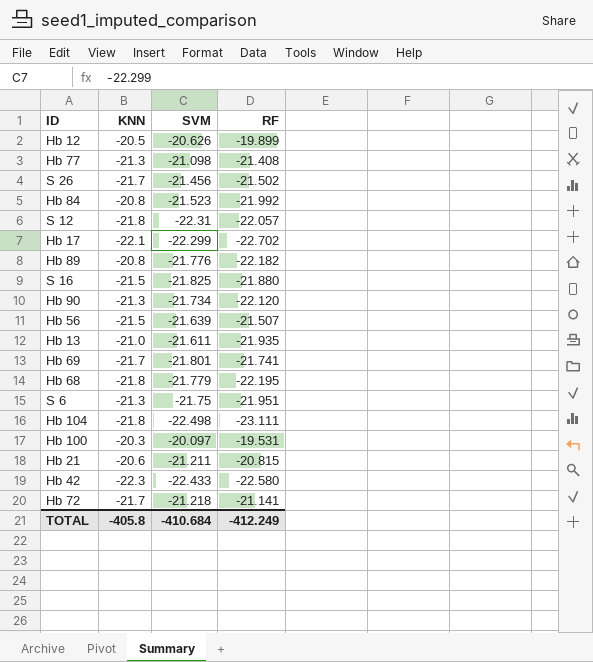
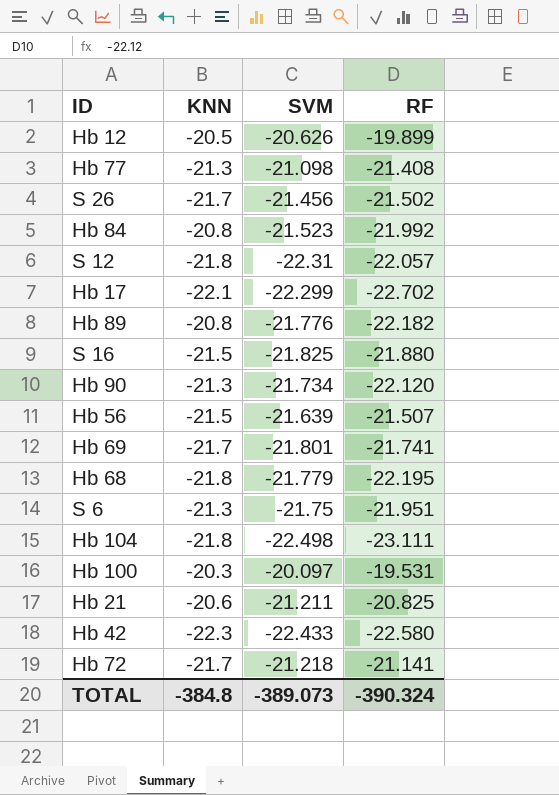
row Hb 13: -21.0 | -21.611 | -21.935 -> none
Hb 21 | RF: -20.815 -> -20.825
TOTAL | KNN: -405.8 -> -384.8
TOTAL | SVM: -410.684 -> -389.073
TOTAL | RF: -412.249 -> -390.324

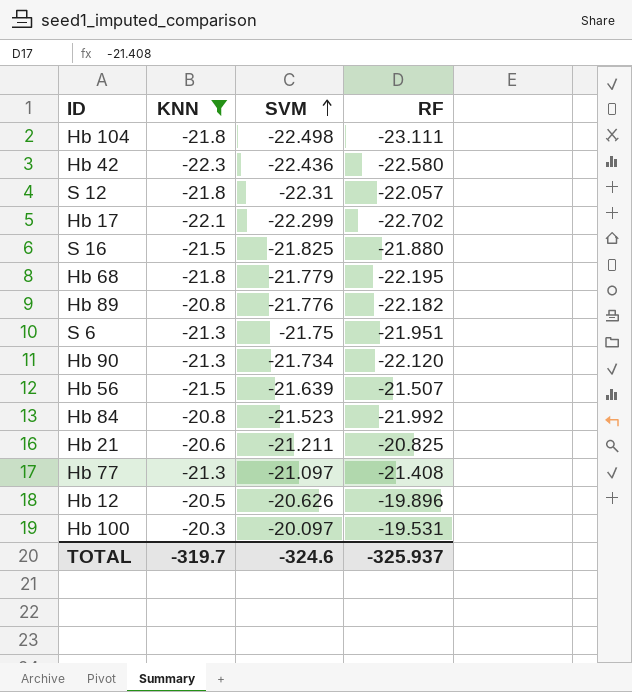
filter: none -> KNN != -21.7
row order: none -> SVM ascending
Hb 42 | SVM: -22.433 -> -22.436
Hb 77 | SVM: -21.098 -> -21.097
Hb 12 | RF: -19.899 -> -19.896
TOTAL | KNN: -384.8 -> -319.7
TOTAL | SVM: -389.073 -> -324.6
TOTAL | RF: -390.324 -> -325.937

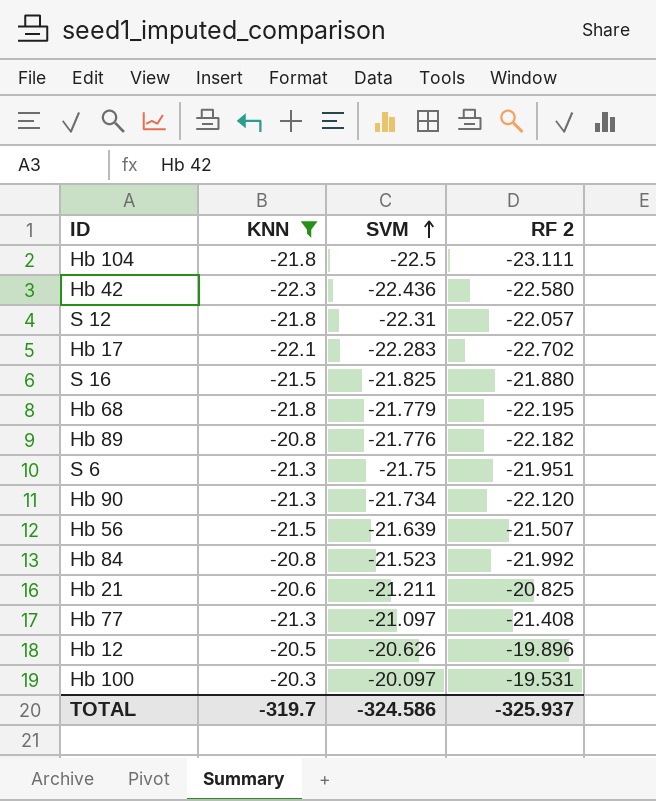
column name: RF -> RF 2
Hb 104 | SVM: -22.498 -> -22.5
Hb 17 | SVM: -22.299 -> -22.283
TOTAL | SVM: -324.6 -> -324.586

